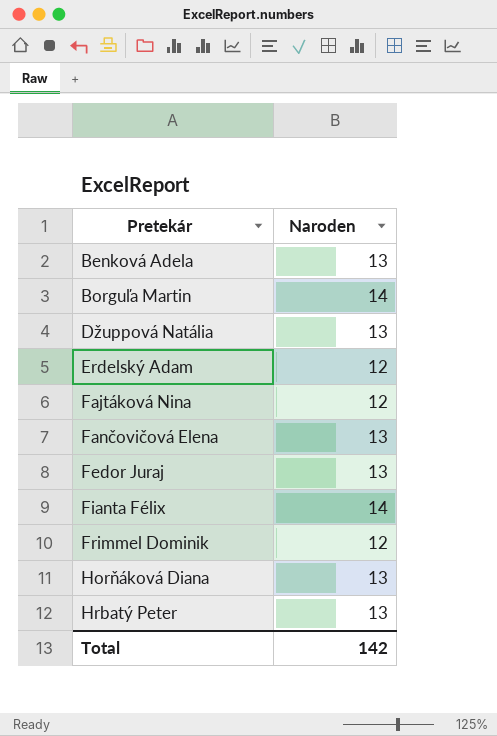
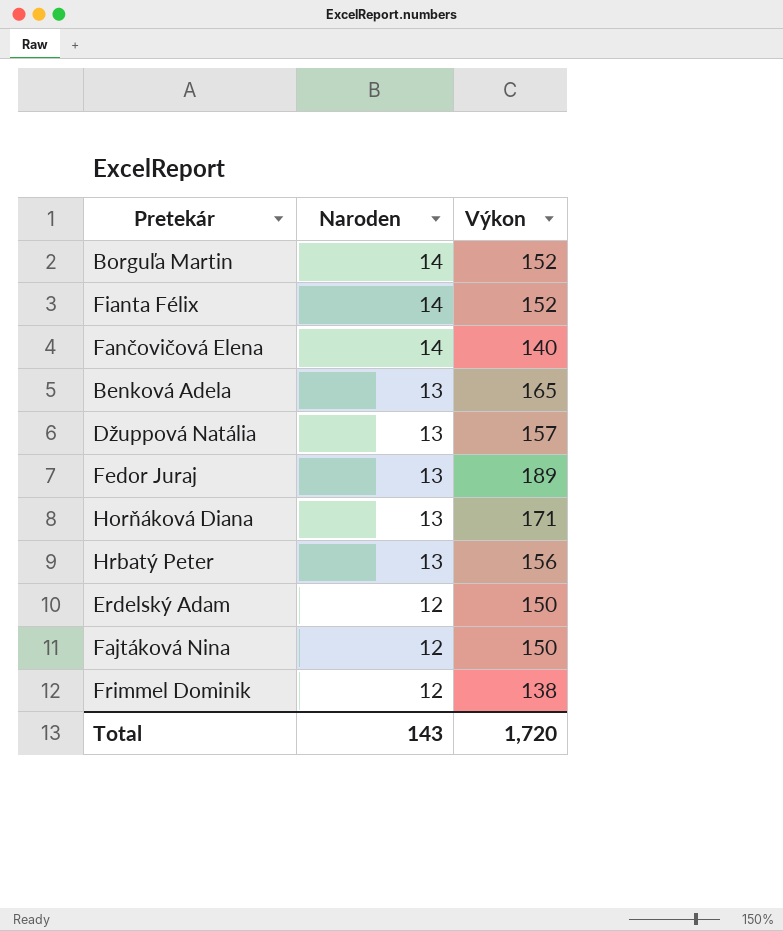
row order: Pretekár ascending -> Naroden descending
column Výkon | position: none -> 3
Fančovičová Elena | Naroden: 13 -> 14
Total | Naroden: 142 -> 143

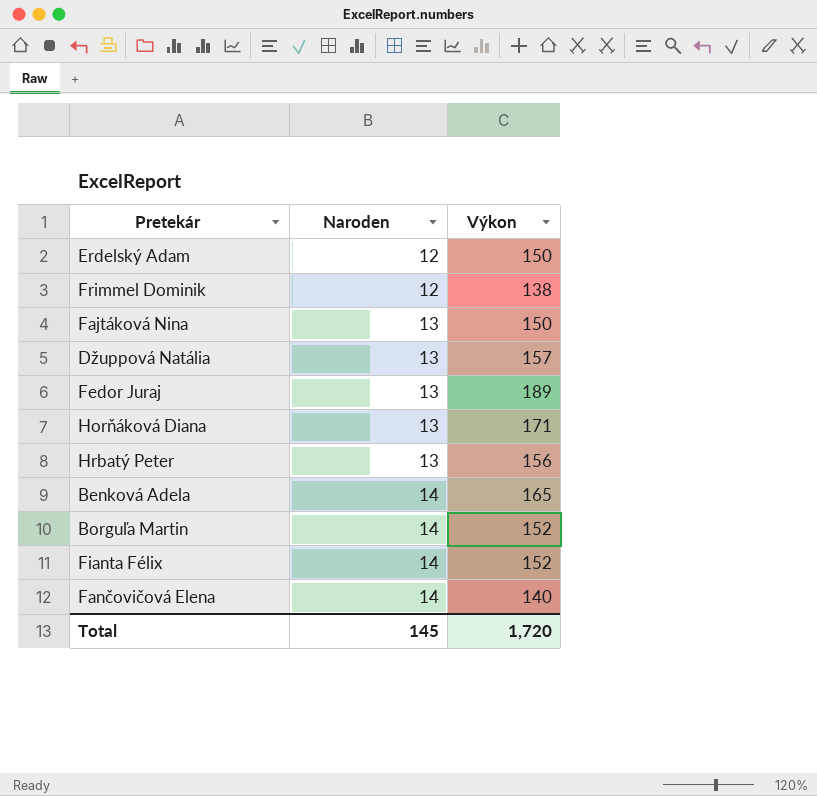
row order: Naroden descending -> Naroden ascending
Fajtáková Nina | Naroden: 12 -> 13
Benková Adela | Naroden: 13 -> 14
Total | Naroden: 143 -> 145

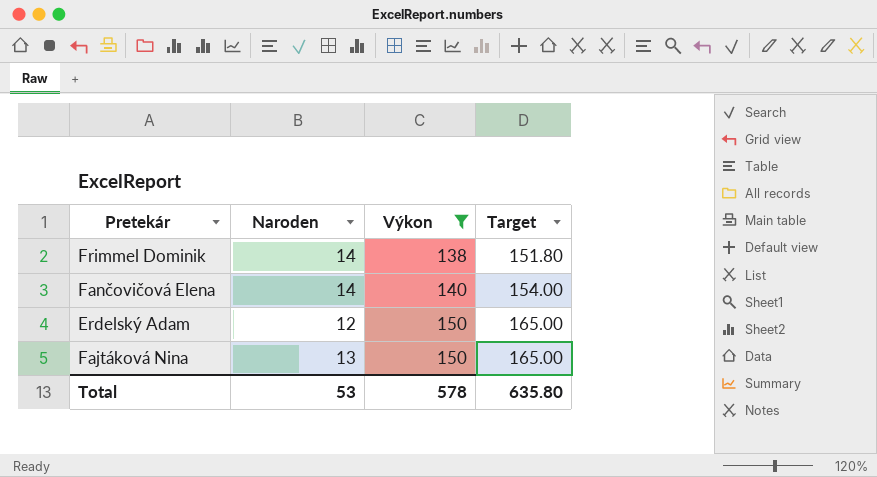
filter: none -> Výkon <= 150
row order: Naroden ascending -> Výkon ascending
column Target | formula: none -> [Výkon] * 1.1
Frimmel Dominik | Naroden: 12 -> 14
Total | Naroden: 145 -> 53
Total | Výkon: 1,720 -> 578

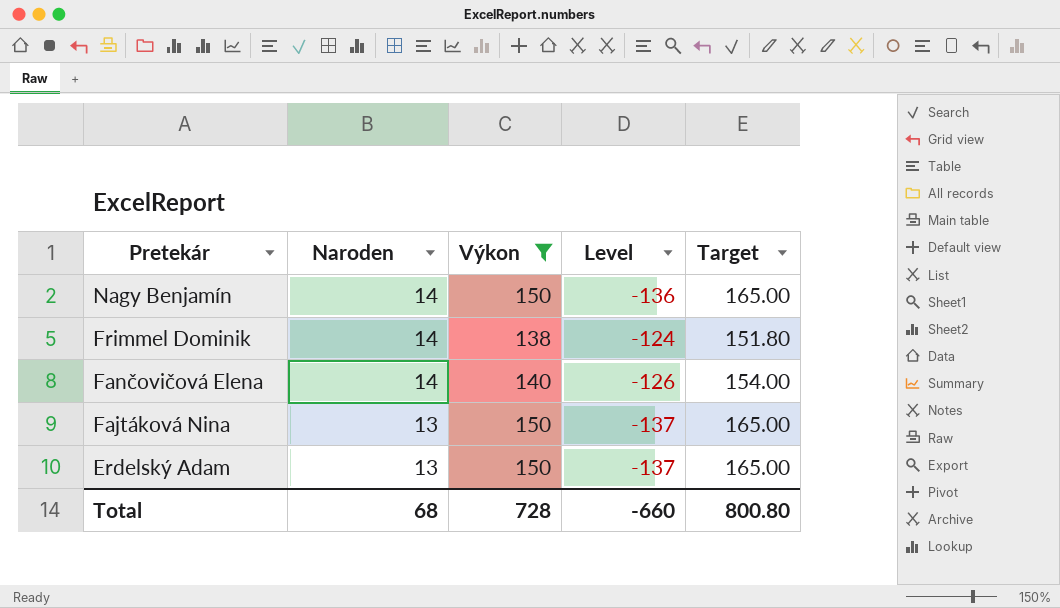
row order: Výkon ascending -> Pretekár descending
column Level | formula: none -> [Naroden] - [Výkon]
row Nagy Benjamín: none -> 14 | 150 | -136 | 165.00
Erdelský Adam | Naroden: 12 -> 13
Total | Naroden: 53 -> 68
Total | Výkon: 578 -> 728
Total | Target: 635.80 -> 800.80

